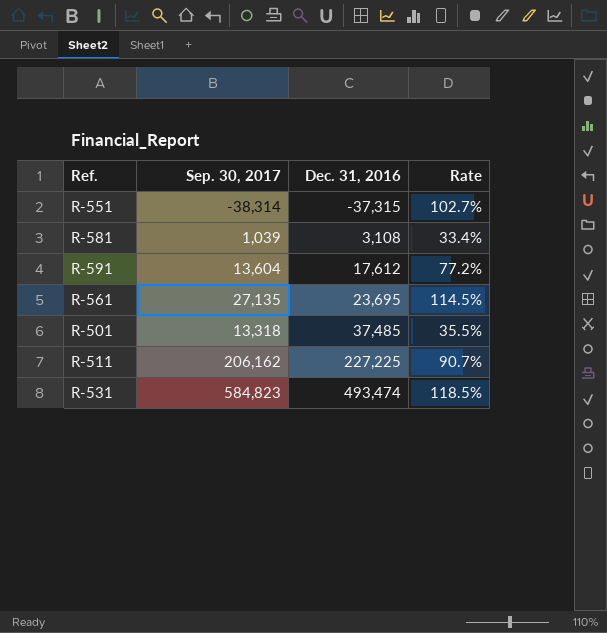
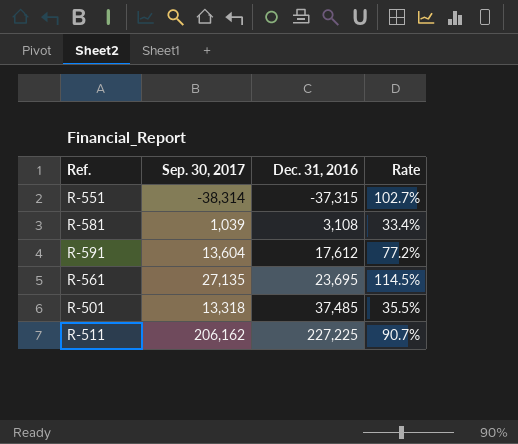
row R-531: 584,823 | 493,474 | 118.5% -> none

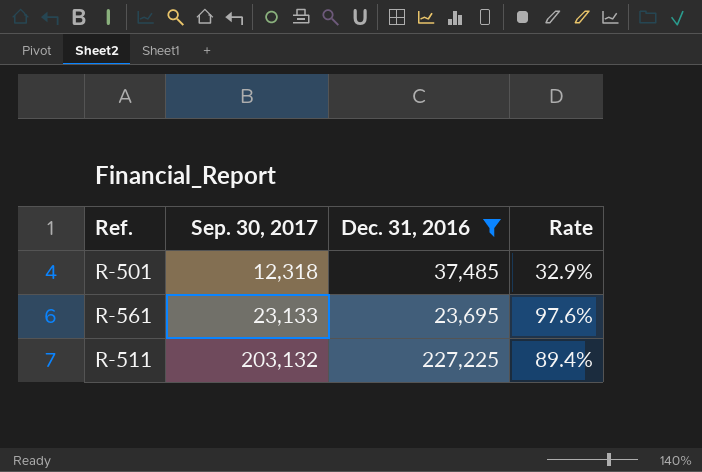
filter: none -> Dec. 31, 2016 >= 23,695
row order: Dec. 31, 2016 ascending -> Sep. 30, 2017 ascending
R-501 | Sep. 30, 2017: 13,318 -> 12,318
R-501 | Rate: 35.5% -> 32.9%
R-561 | Sep. 30, 2017: 27,135 -> 23,133
R-561 | Rate: 114.5% -> 97.6%
R-511 | Sep. 30, 2017: 206,162 -> 203,132
R-511 | Rate: 90.7% -> 89.4%

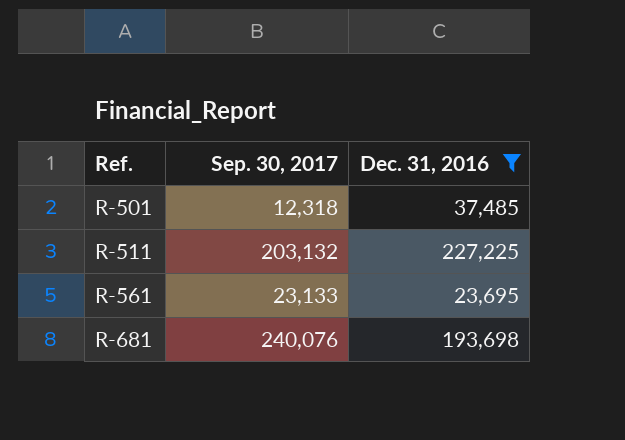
row order: Sep. 30, 2017 ascending -> Ref. ascending
column Rate | formula: [Sep. 30, 2017] / [Dec. 31, 2016] -> none
row R-681: none -> 240,076 | 193,698

